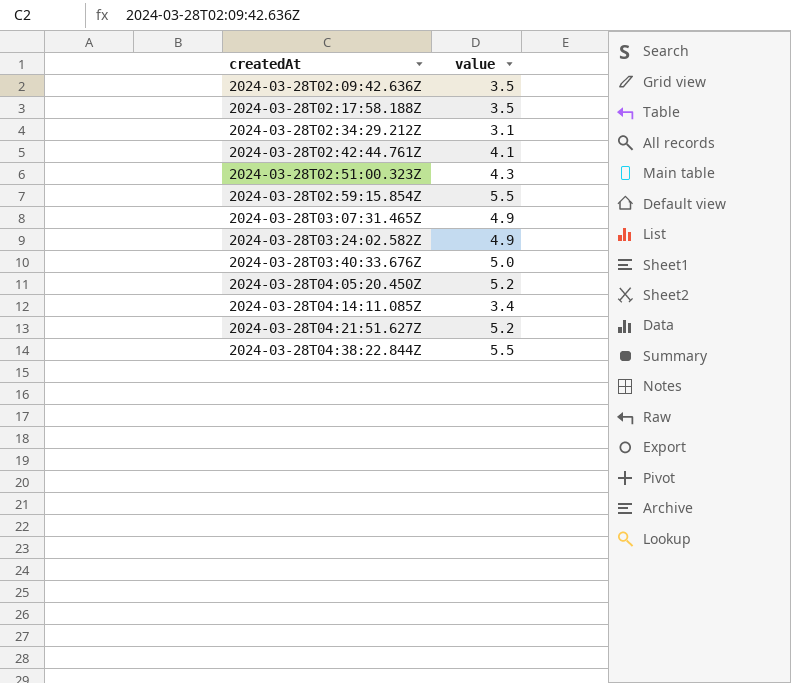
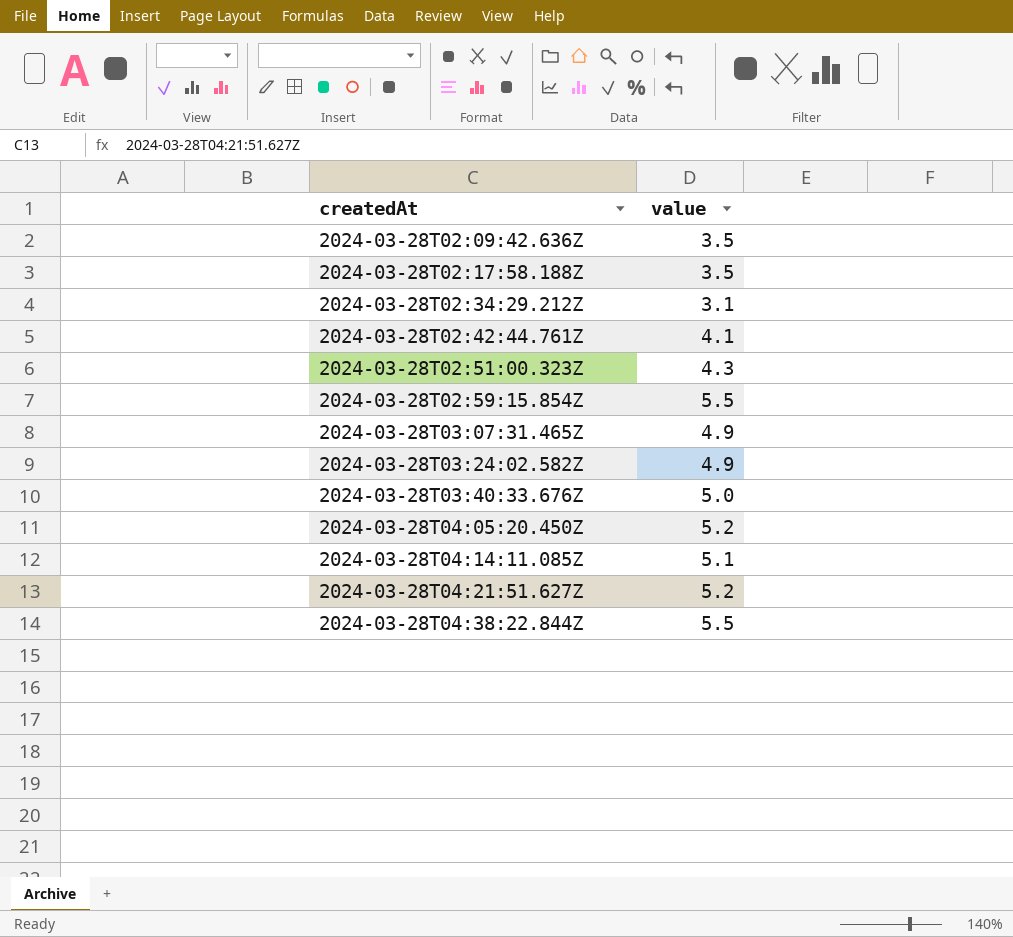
2024-03-28T04:14:11.085Z | value: 3.4 -> 5.1

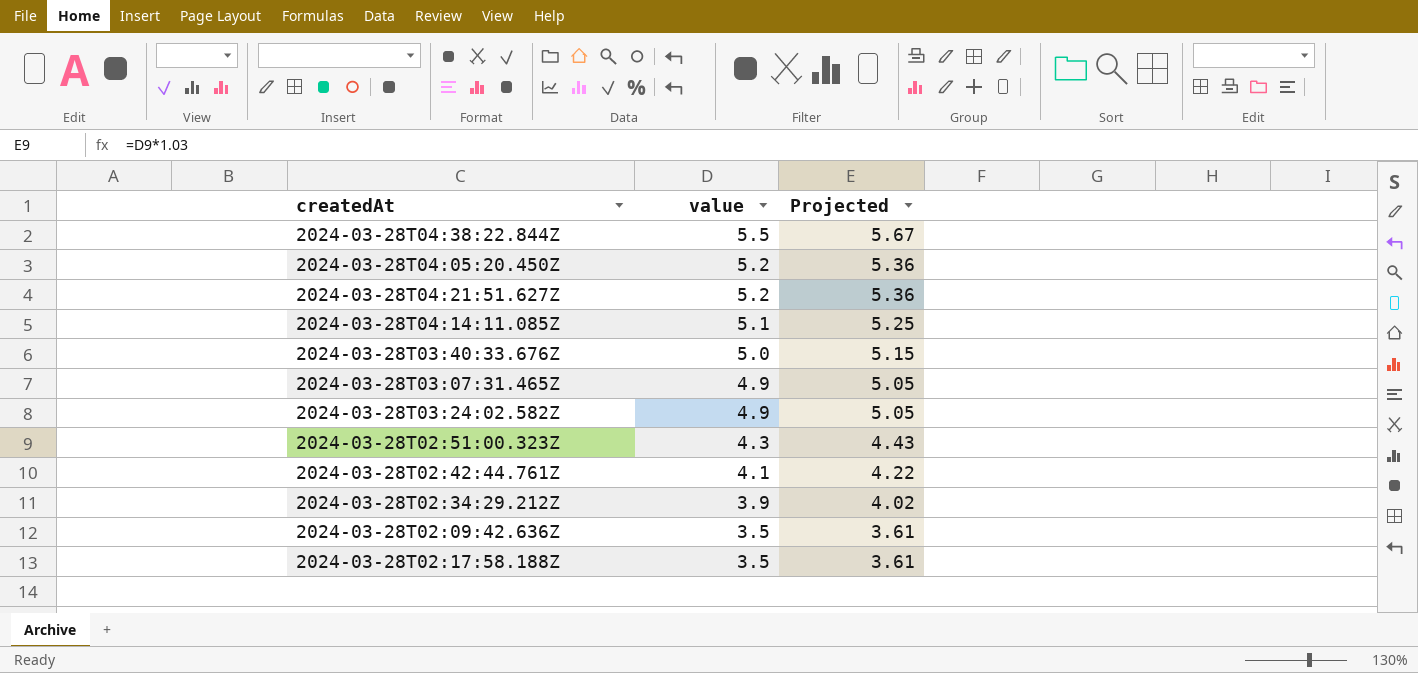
row order: createdAt ascending -> value descending
column Projected | formula: none -> [value] * 1.03
row 2024-03-28T02:59:15.854Z: 5.5 -> none
2024-03-28T02:34:29.212Z | value: 3.1 -> 3.9

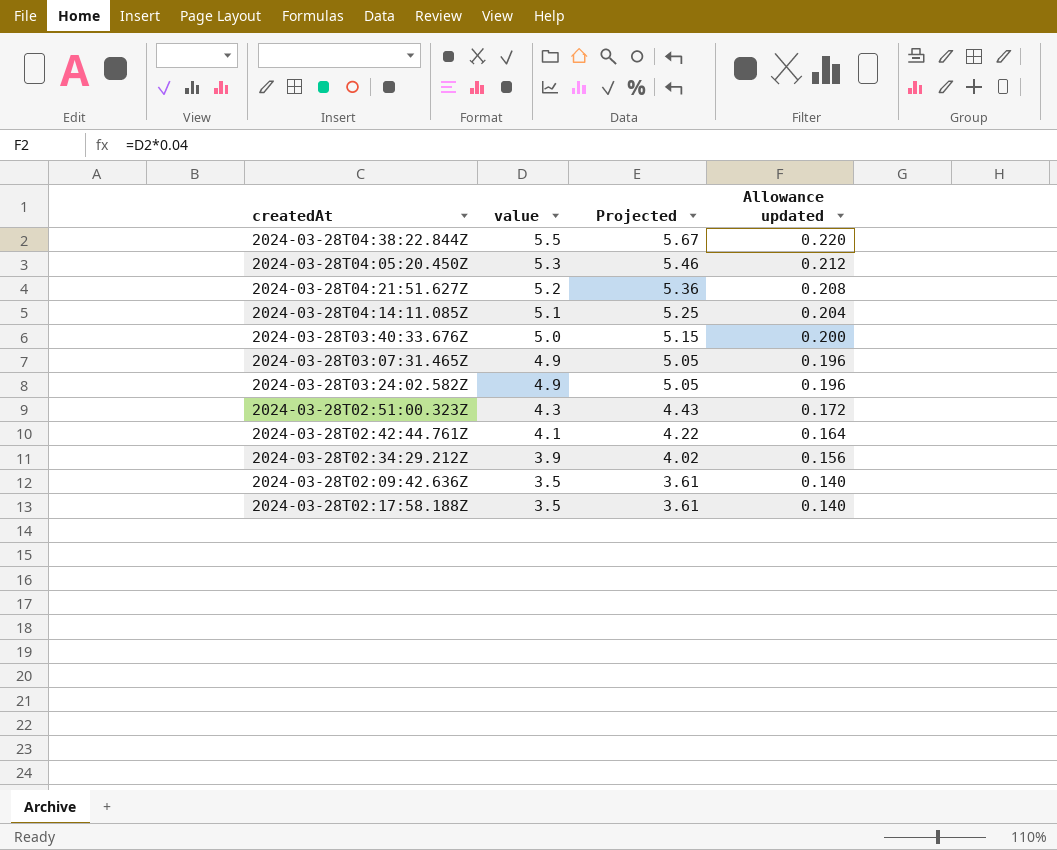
column Allowance updated | formula: none -> [value] * 0.04
2024-03-28T04:05:20.450Z | value: 5.2 -> 5.3
2024-03-28T04:05:20.450Z | Projected: 5.36 -> 5.46

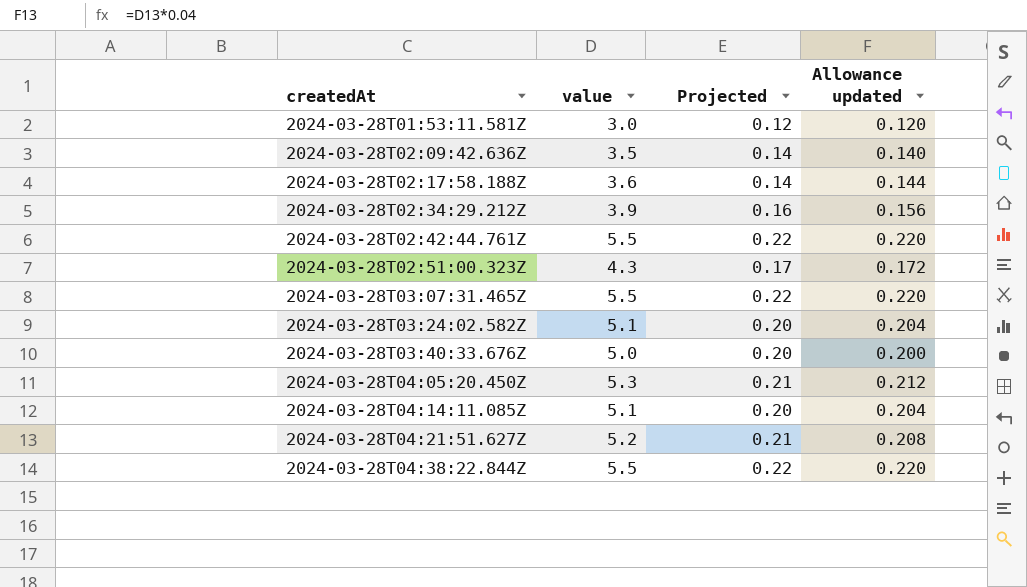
row order: value descending -> createdAt ascending
column Projected | formula: [value] * 1.03 -> [value] * 0.04
row 2024-03-28T01:53:11.581Z: none -> 3.0 | 0.12 | 0.120
2024-03-28T02:17:58.188Z | value: 3.5 -> 3.6
2024-03-28T02:17:58.188Z | Allowance updated: 0.140 -> 0.144
2024-03-28T02:42:44.761Z | value: 4.1 -> 5.5
2024-03-28T02:42:44.761Z | Allowance updated: 0.164 -> 0.220
2024-03-28T03:07:31.465Z | value: 4.9 -> 5.5
2024-03-28T03:07:31.465Z | Allowance updated: 0.196 -> 0.220
2024-03-28T03:24:02.582Z | value: 4.9 -> 5.1
2024-03-28T03:24:02.582Z | Allowance updated: 0.196 -> 0.204

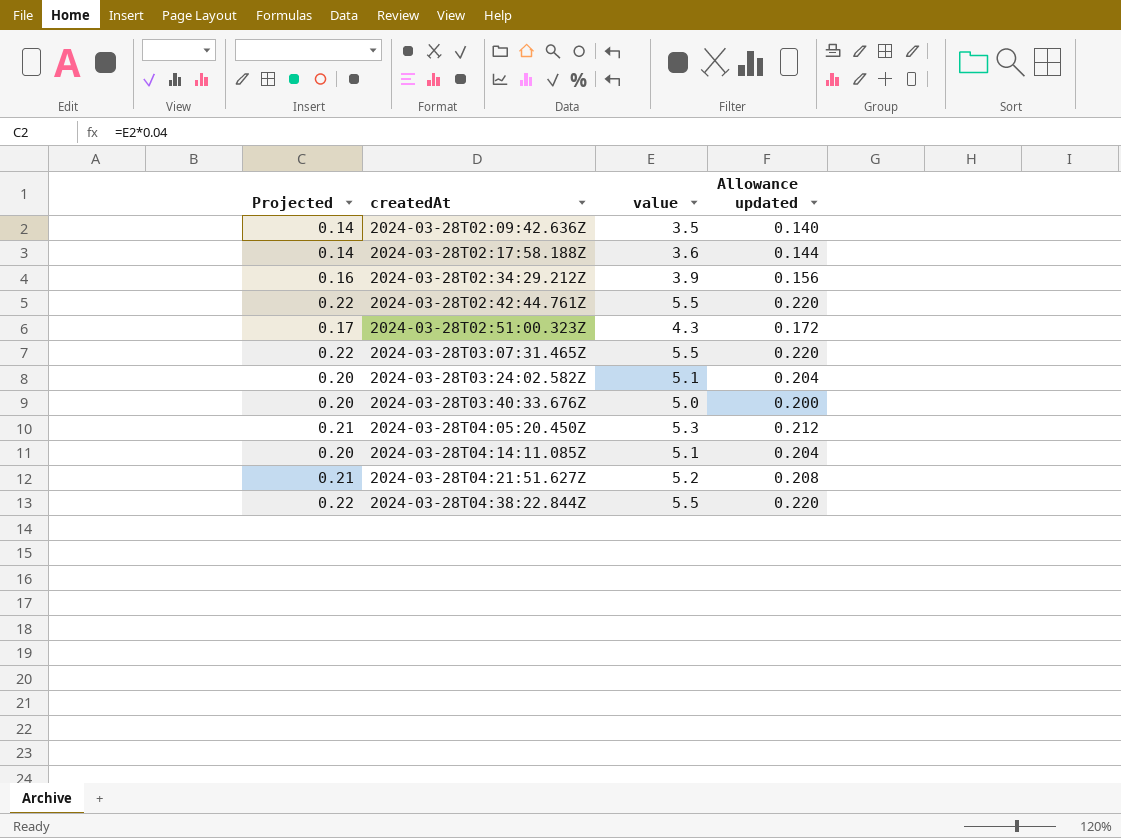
column Projected | position: 3 -> 1
row 2024-03-28T01:53:11.581Z: 3.0 | 0.12 | 0.120 -> none

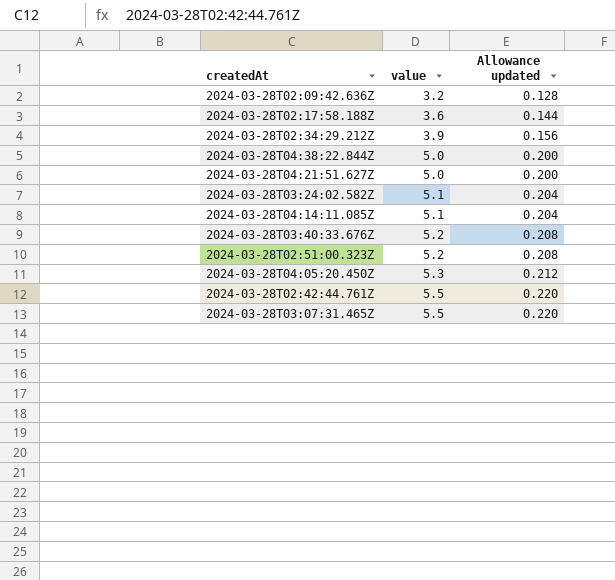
row order: createdAt ascending -> value ascending
column Projected | formula: [value] * 0.04 -> none
2024-03-28T02:09:42.636Z | value: 3.5 -> 3.2
2024-03-28T02:09:42.636Z | Allowance updated: 0.140 -> 0.128
2024-03-28T04:38:22.844Z | value: 5.5 -> 5.0
2024-03-28T04:38:22.844Z | Allowance updated: 0.220 -> 0.200
2024-03-28T04:21:51.627Z | value: 5.2 -> 5.0
2024-03-28T04:21:51.627Z | Allowance updated: 0.208 -> 0.200
2024-03-28T03:40:33.676Z | value: 5.0 -> 5.2
2024-03-28T03:40:33.676Z | Allowance updated: 0.200 -> 0.208
2024-03-28T02:51:00.323Z | value: 4.3 -> 5.2
2024-03-28T02:51:00.323Z | Allowance updated: 0.172 -> 0.208

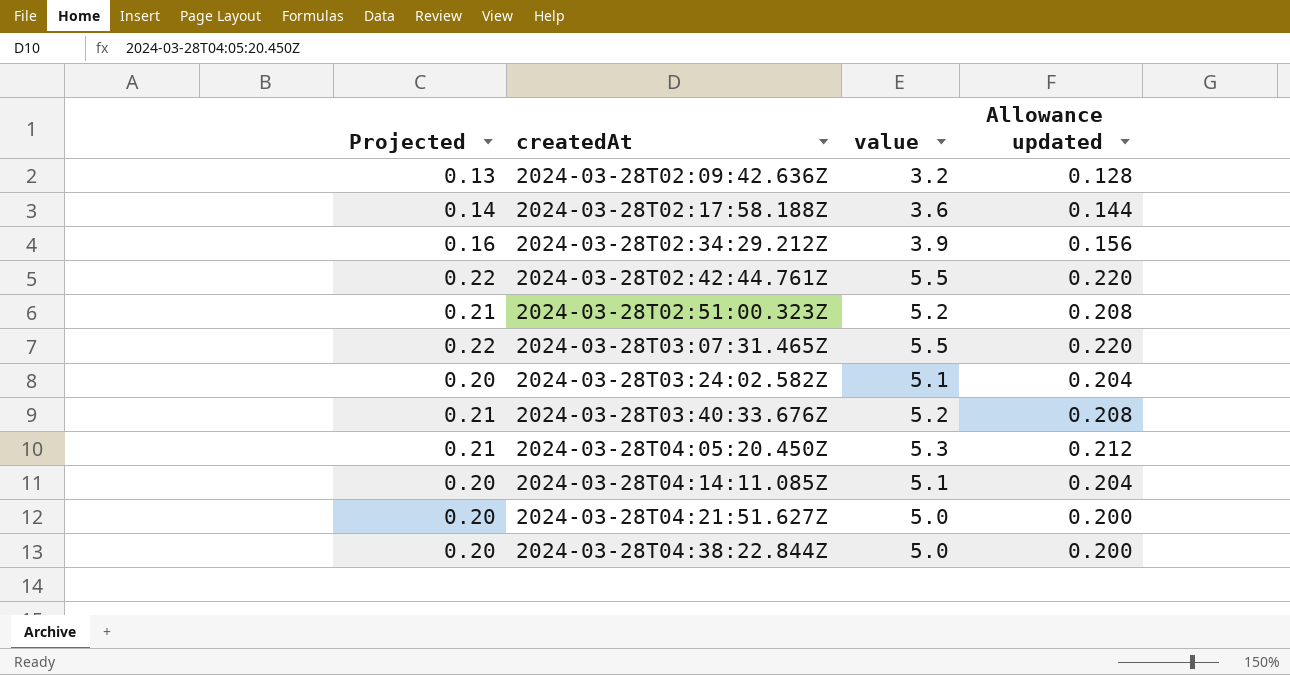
row order: value ascending -> createdAt ascending
column Projected | formula: none -> [value] * 0.04

